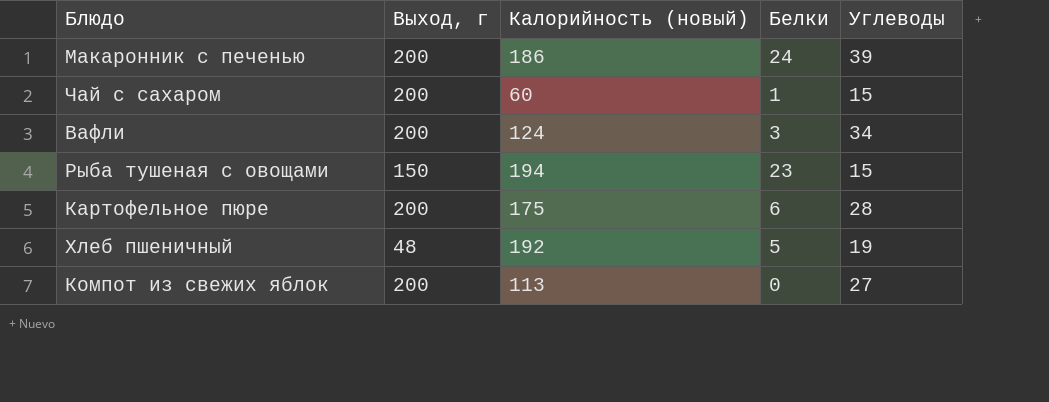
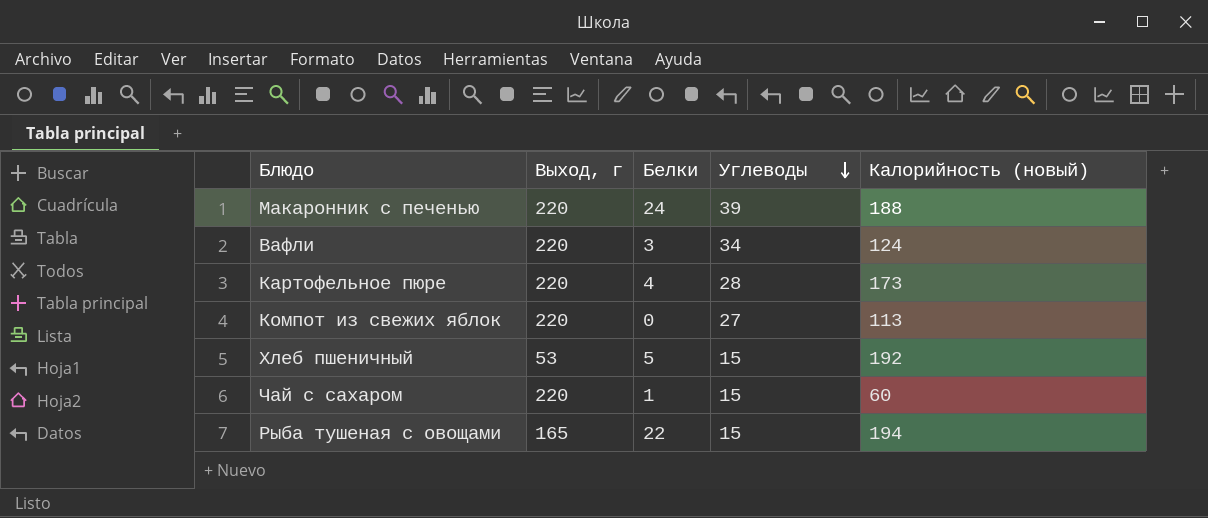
row order: none -> Углеводы descending
column Калорийность (новый) | position: 3 -> 5
Макаронник с печенью | Выход, г: 200 -> 220
Макаронник с печенью | Калорийность (новый): 186 -> 188
Вафли | Выход, г: 200 -> 220
Картофельное пюре | Выход, г: 200 -> 220
Картофельное пюре | Белки: 6 -> 4
Картофельное пюре | Калорийность (новый): 175 -> 173
Компот из свежих яблок | Выход, г: 200 -> 220
Хлеб пшеничный | Выход, г: 48 -> 53
Хлеб пшеничный | Углеводы: 19 -> 15
Чай с сахаром | Выход, г: 200 -> 220
Рыба тушеная с овощами | Выход, г: 150 -> 165
Рыба тушеная с овощами | Белки: 23 -> 22

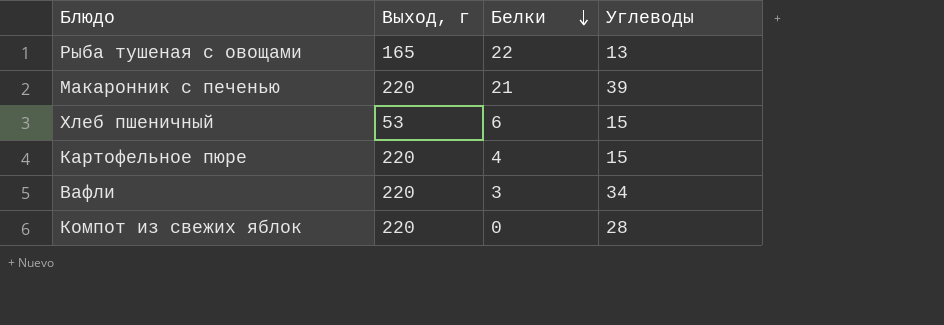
row order: Углеводы descending -> Белки descending
column Калорийность (новый) | position: 5 -> none
row Чай с сахаром: 220 | 1 | 15 | 60 -> none
Рыба тушеная с овощами | Углеводы: 15 -> 13
Макаронник с печенью | Белки: 24 -> 21
Хлеб пшеничный | Белки: 5 -> 6
Картофельное пюре | Углеводы: 28 -> 15
Компот из свежих яблок | Углеводы: 27 -> 28

